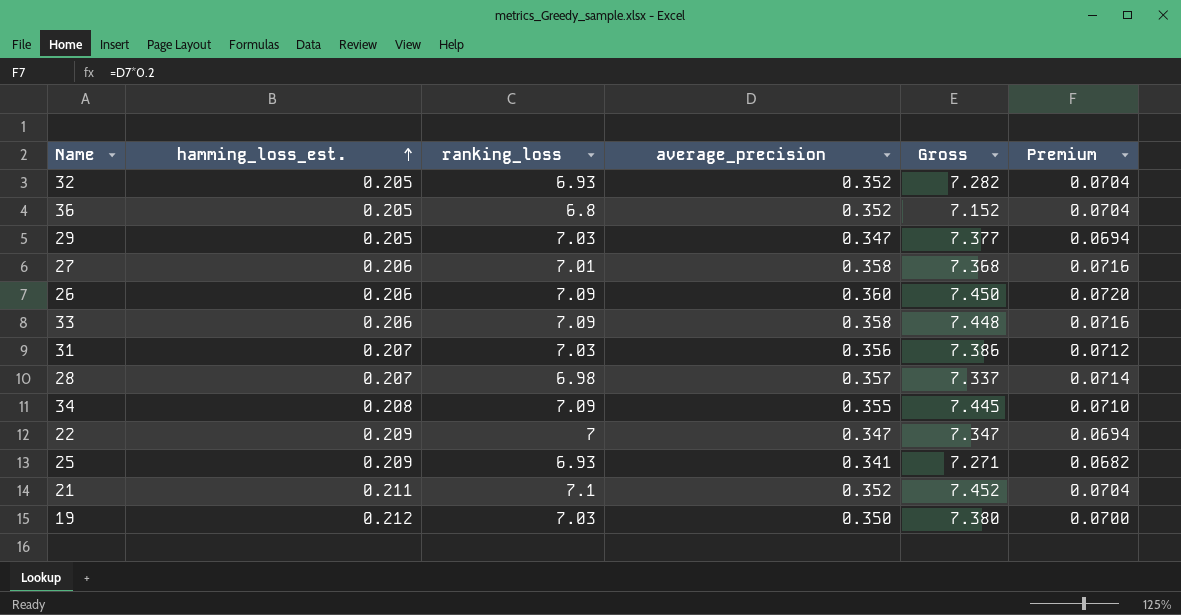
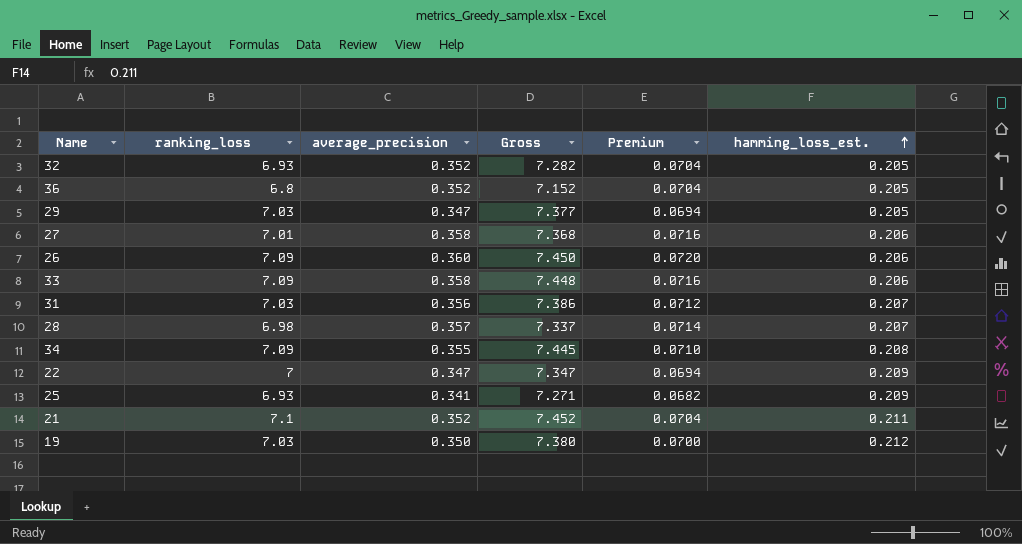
column hamming_loss_est. | position: 2 -> 6

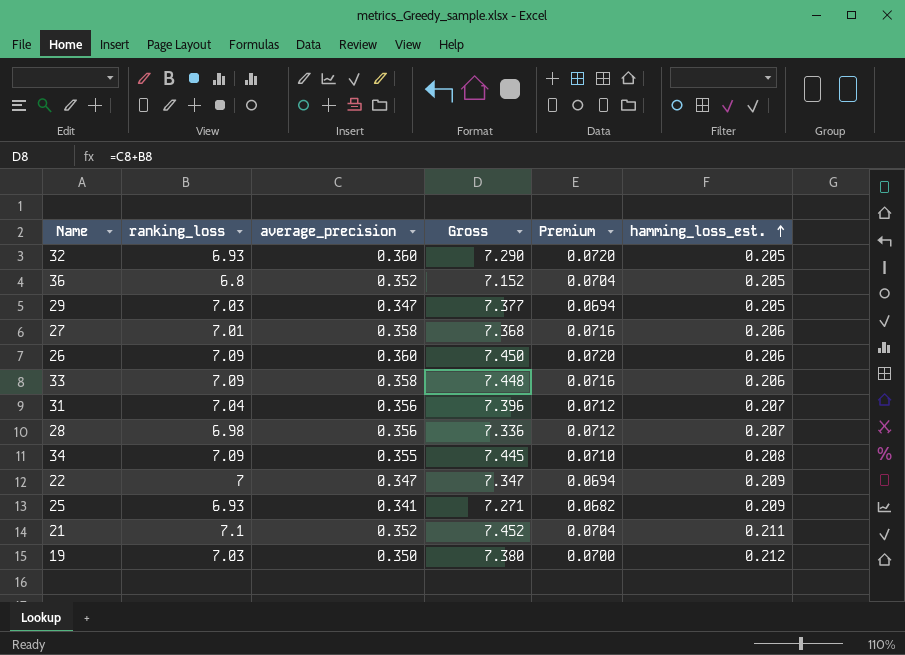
32 | average_precision: 0.352 -> 0.360
32 | Gross: 7.282 -> 7.290
32 | Premium: 0.0704 -> 0.0720
31 | ranking_loss: 7.03 -> 7.04
31 | Gross: 7.386 -> 7.396
28 | average_precision: 0.357 -> 0.356
28 | Gross: 7.337 -> 7.336
28 | Premium: 0.0714 -> 0.0712

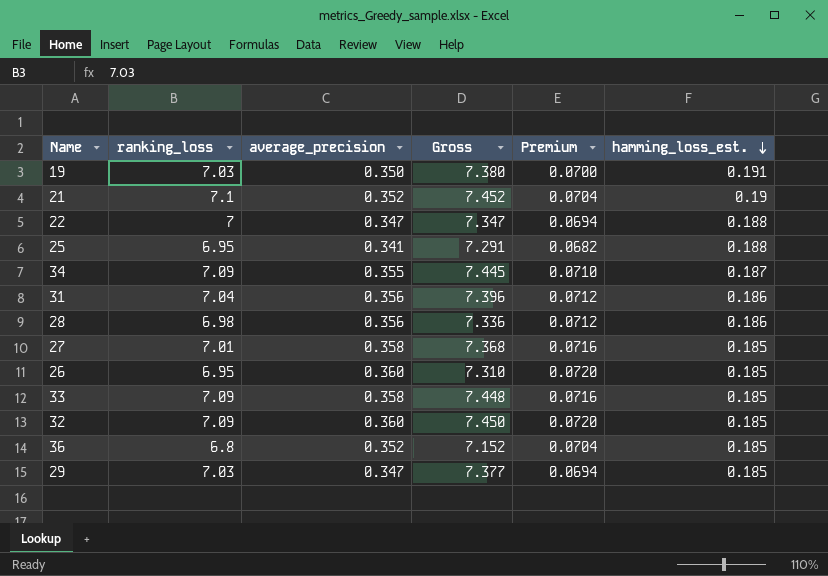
row order: hamming_loss_est. ascending -> hamming_loss_est. descending
19 | hamming_loss_est.: 0.212 -> 0.191
21 | hamming_loss_est.: 0.211 -> 0.19
22 | hamming_loss_est.: 0.209 -> 0.188
25 | ranking_loss: 6.93 -> 6.95
25 | Gross: 7.271 -> 7.291
25 | hamming_loss_est.: 0.209 -> 0.188
34 | hamming_loss_est.: 0.208 -> 0.187
31 | hamming_loss_est.: 0.207 -> 0.186
28 | hamming_loss_est.: 0.207 -> 0.186
27 | hamming_loss_est.: 0.206 -> 0.185
26 | ranking_loss: 7.09 -> 6.95
26 | Gross: 7.450 -> 7.310
26 | hamming_loss_est.: 0.206 -> 0.185
33 | hamming_loss_est.: 0.206 -> 0.185
32 | ranking_loss: 6.93 -> 7.09
32 | Gross: 7.290 -> 7.450
32 | hamming_loss_est.: 0.205 -> 0.185
36 | hamming_loss_est.: 0.205 -> 0.185
29 | hamming_loss_est.: 0.205 -> 0.185

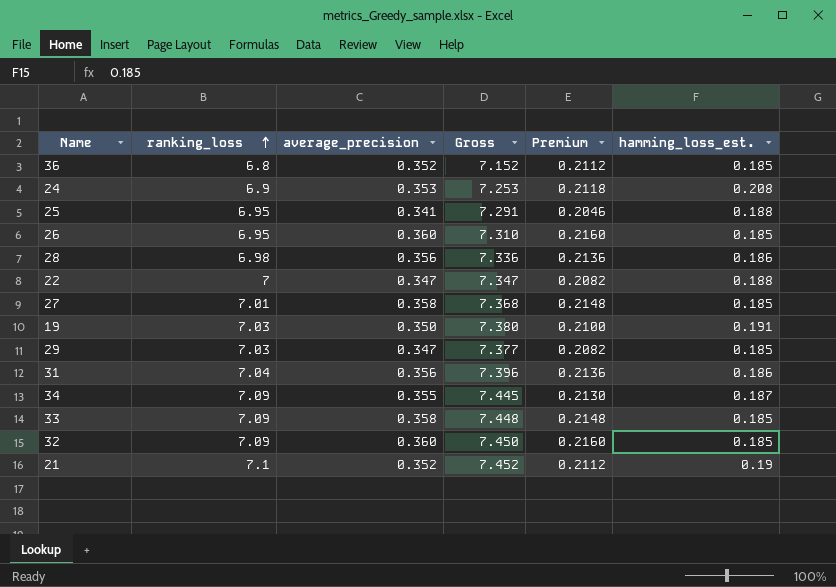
row order: hamming_loss_est. descending -> ranking_loss ascending
column Premium | formula: [average_precision] * 0.2 -> [average_precision] * 0.6
row 24: none -> 6.9 | 0.353 | 7.253 | 0.2118 | 0.208

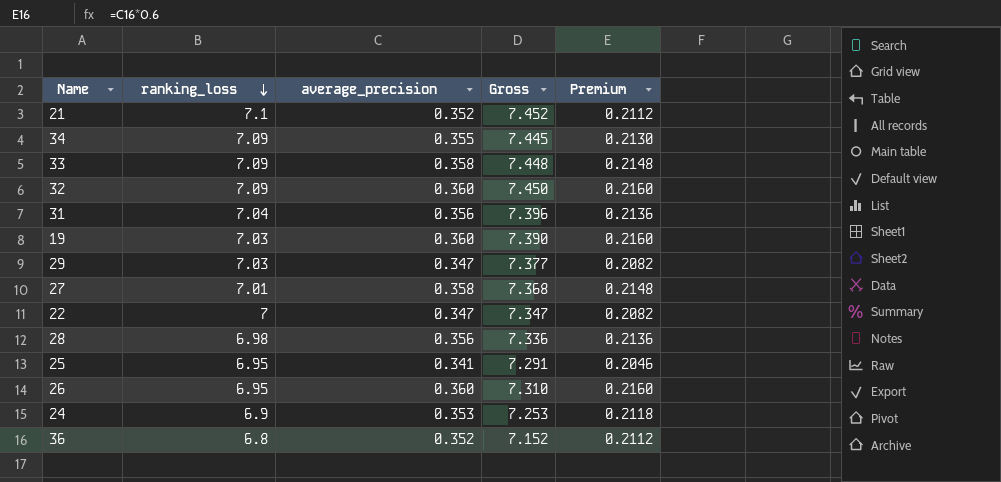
row order: ranking_loss ascending -> ranking_loss descending
column hamming_loss_est. | position: 6 -> none
19 | average_precision: 0.350 -> 0.360
19 | Gross: 7.380 -> 7.390
19 | Premium: 0.2100 -> 0.2160

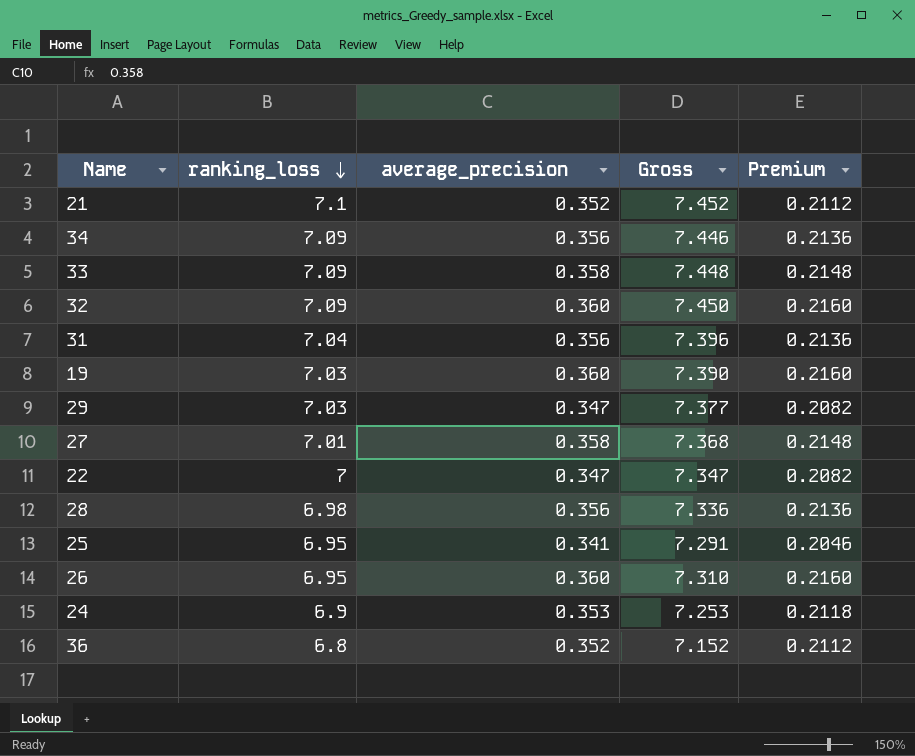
34 | average_precision: 0.355 -> 0.356
34 | Gross: 7.445 -> 7.446
34 | Premium: 0.2130 -> 0.2136

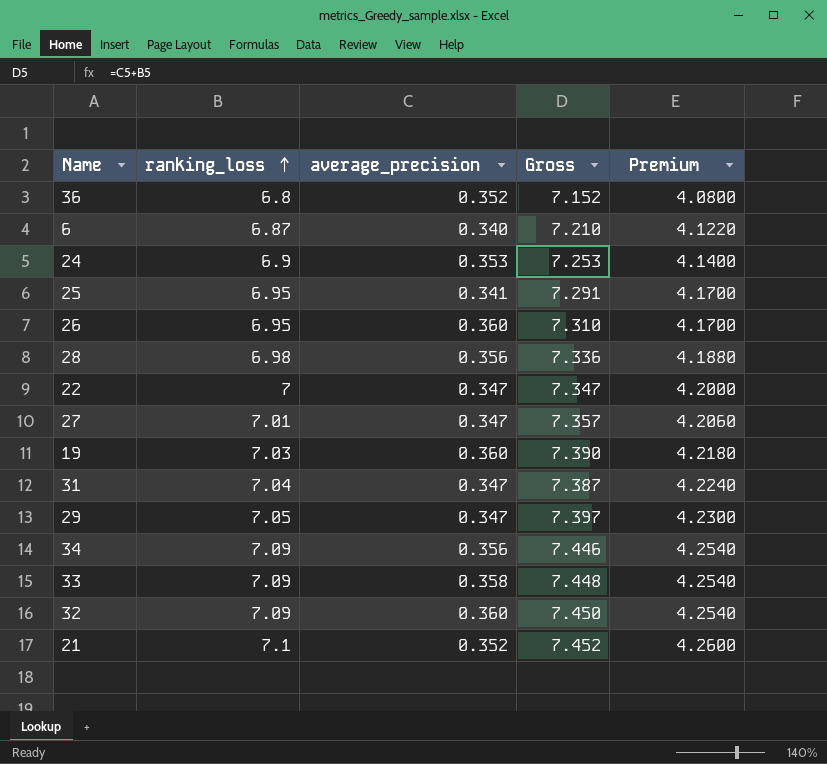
row order: ranking_loss descending -> ranking_loss ascending
column Premium | formula: [average_precision] * 0.6 -> [ranking_loss] * 0.6
row 6: none -> 6.87 | 0.340 | 7.210 | 4.1220
27 | average_precision: 0.358 -> 0.347
27 | Gross: 7.368 -> 7.357
31 | average_precision: 0.356 -> 0.347
31 | Gross: 7.396 -> 7.387
29 | ranking_loss: 7.03 -> 7.05
29 | Gross: 7.377 -> 7.397

